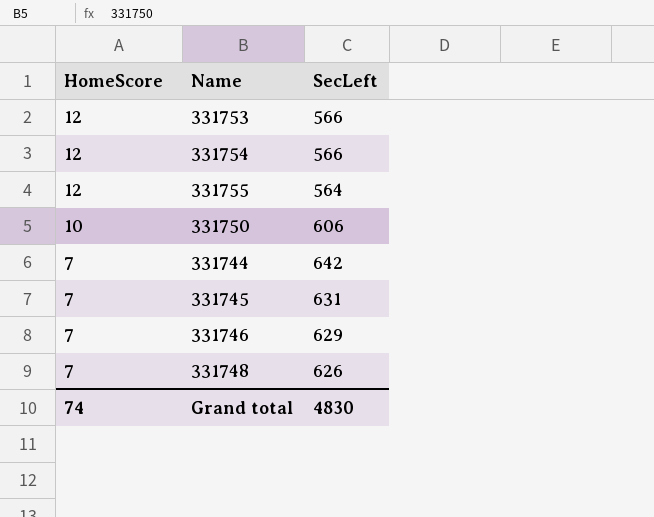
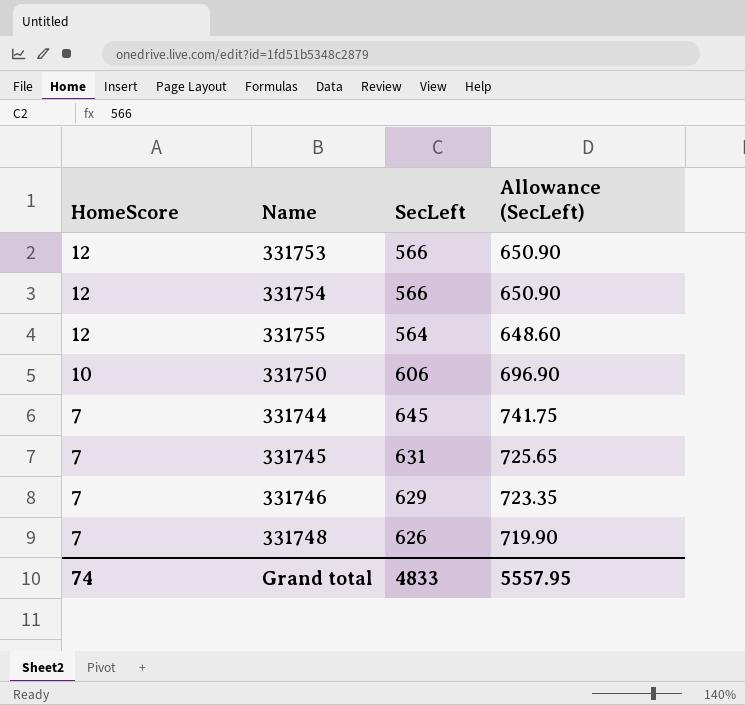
column Allowance (SecLeft) | formula: none -> [SecLeft] * 1.15
331744 | SecLeft: 642 -> 645
Grand total | SecLeft: 4830 -> 4833

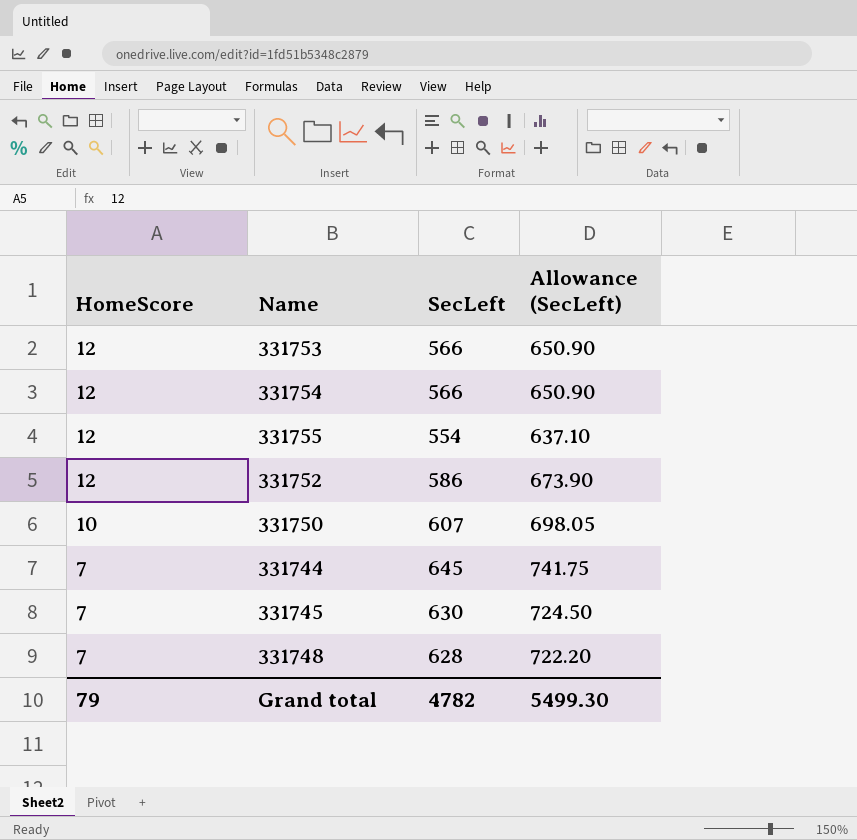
row 331746: 7 | 629 | 723.35 -> none
331755 | SecLeft: 564 -> 554
331755 | Allowance (SecLeft): 648.60 -> 637.10
row 331752: none -> 12 | 586 | 673.90
331750 | SecLeft: 606 -> 607
331750 | Allowance (SecLeft): 696.90 -> 698.05
331745 | SecLeft: 631 -> 630
331745 | Allowance (SecLeft): 725.65 -> 724.50
331748 | SecLeft: 626 -> 628
331748 | Allowance (SecLeft): 719.90 -> 722.20
Grand total | HomeScore: 74 -> 79
Grand total | SecLeft: 4833 -> 4782
Grand total | Allowance (SecLeft): 5557.95 -> 5499.30

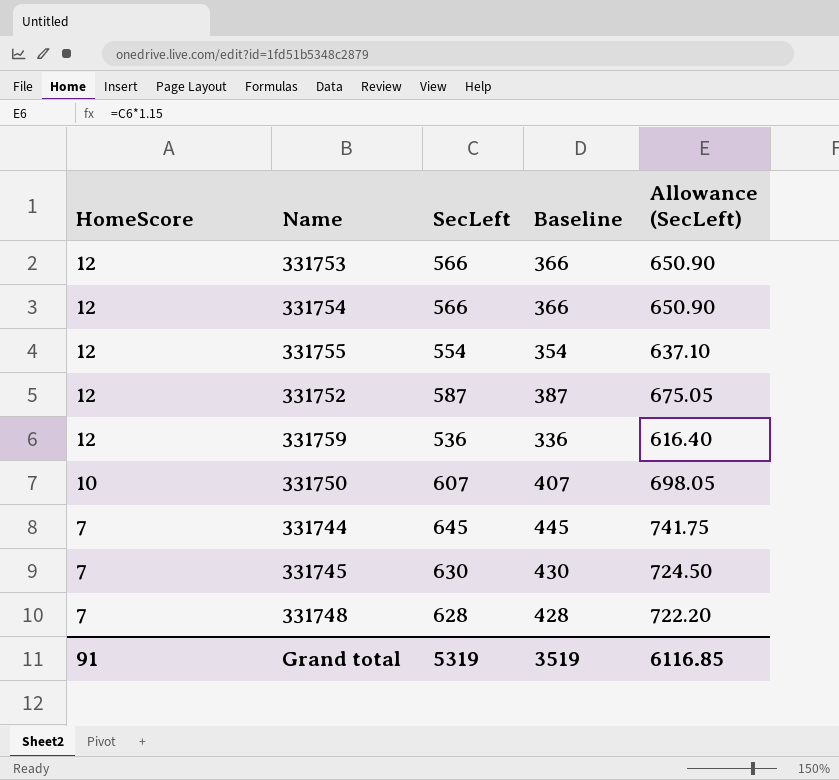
column Baseline | formula: none -> [SecLeft] - 200
331752 | SecLeft: 586 -> 587
331752 | Allowance (SecLeft): 673.90 -> 675.05
row 331759: none -> 12 | 536 | 336 | 616.40
Grand total | HomeScore: 79 -> 91
Grand total | SecLeft: 4782 -> 5319
Grand total | Allowance (SecLeft): 5499.30 -> 6116.85

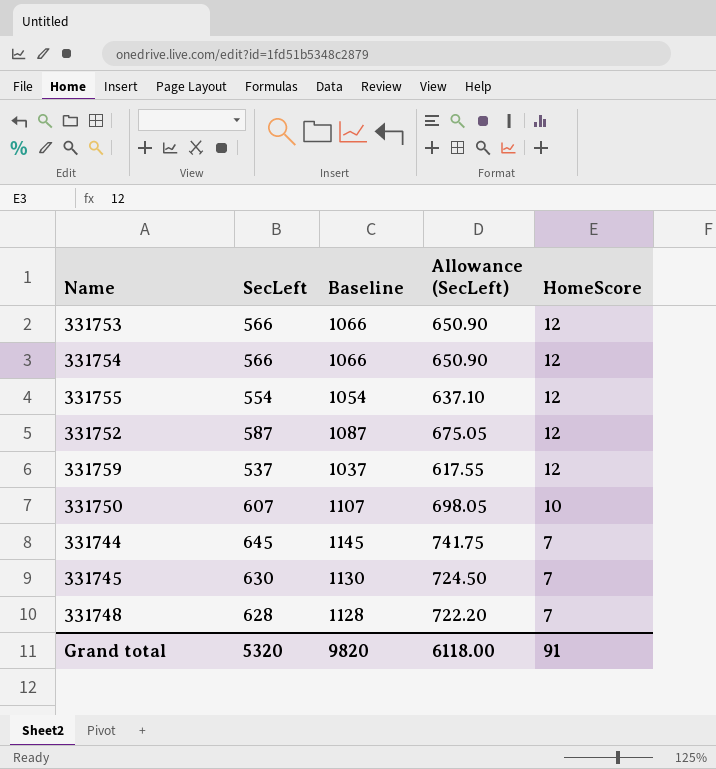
column Baseline | formula: [SecLeft] - 200 -> [SecLeft] + 500
column HomeScore | position: 1 -> 5
331759 | SecLeft: 536 -> 537
331759 | Allowance (SecLeft): 616.40 -> 617.55
Grand total | SecLeft: 5319 -> 5320
Grand total | Baseline: 3519 -> 9820
Grand total | Allowance (SecLeft): 6116.85 -> 6118.00

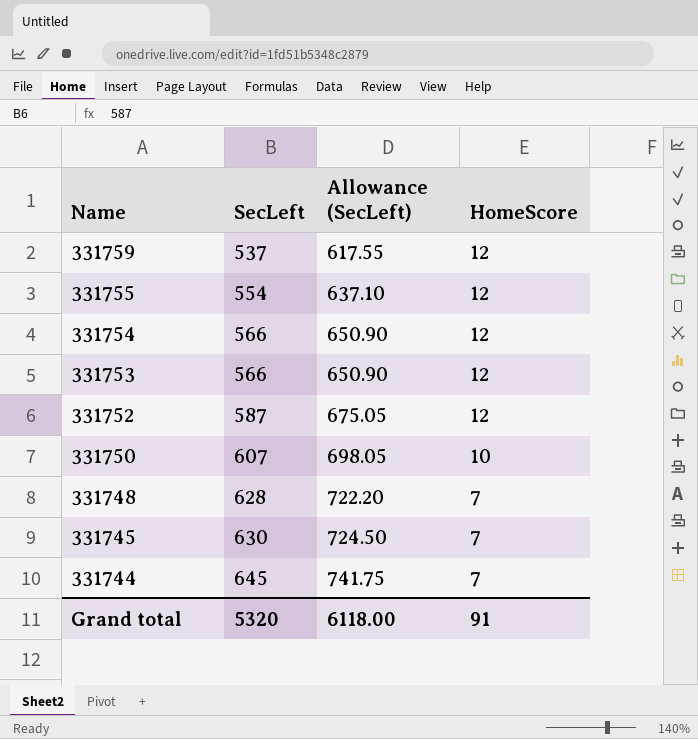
row order: HomeScore descending -> Name descending
column Baseline | formula: [SecLeft] + 500 -> none

